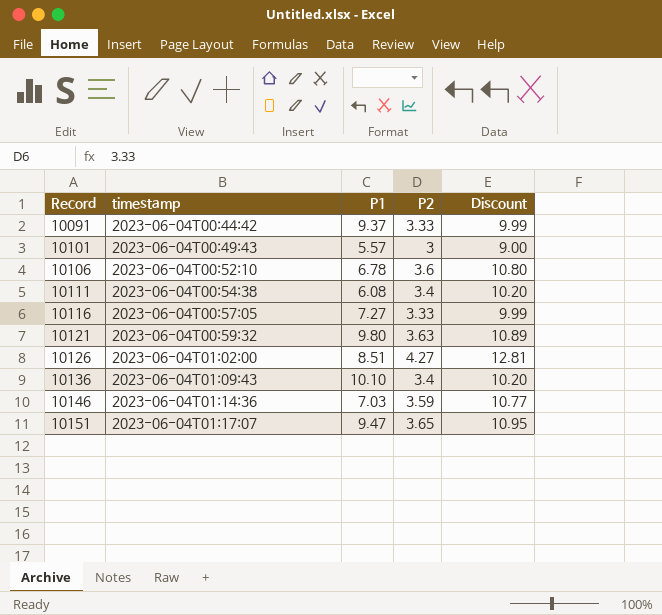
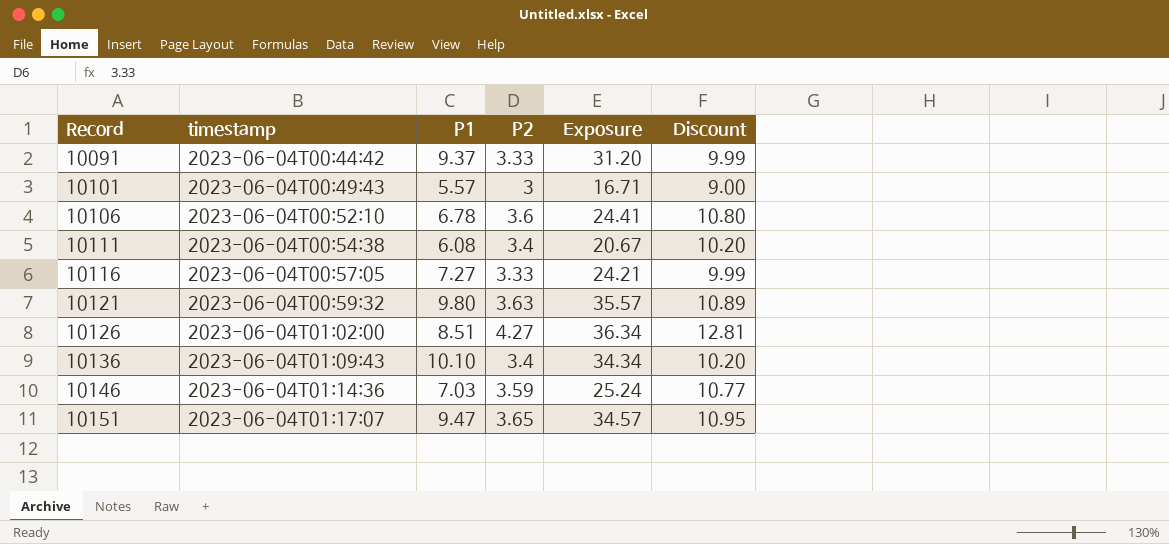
column Exposure | formula: none -> [P1] * [P2]

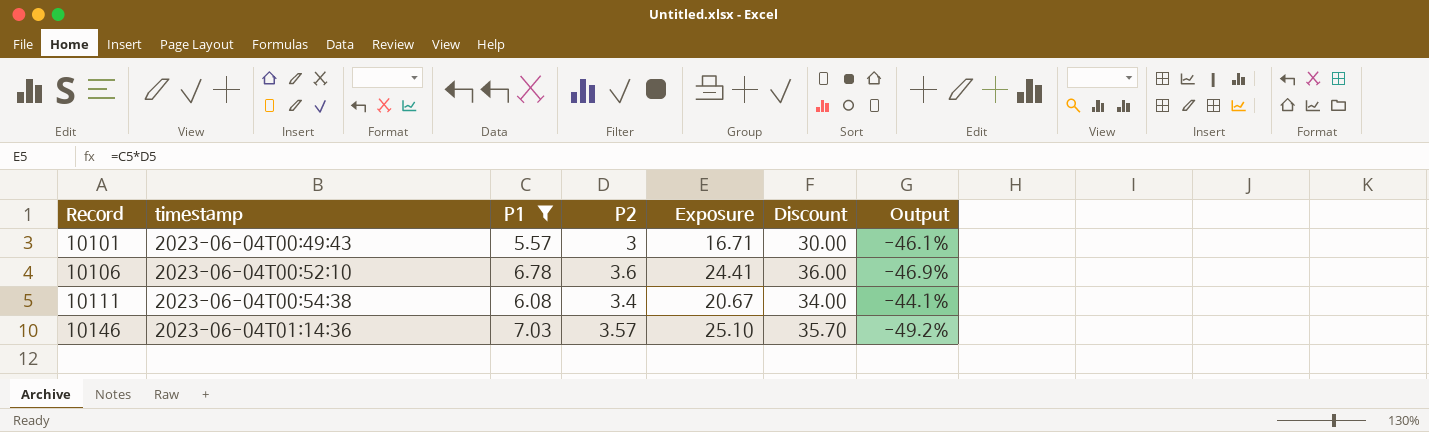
filter: none -> P1 <= 7.03
column Discount | formula: [P2] * 3 -> [P2] * 10
column Output | formula: none -> ([P2] - [P1]) / [P1]
10146 | P2: 3.59 -> 3.57
10146 | Exposure: 25.24 -> 25.10

